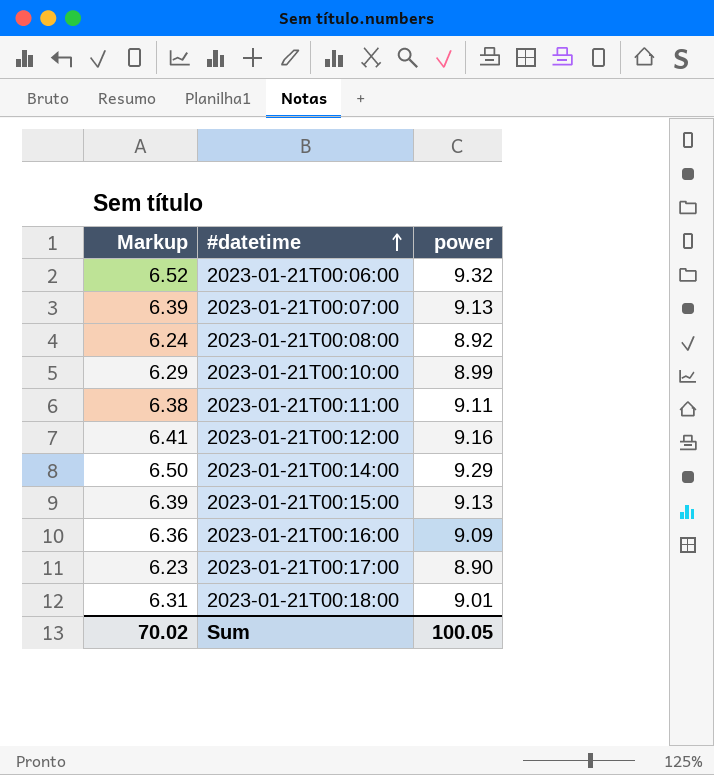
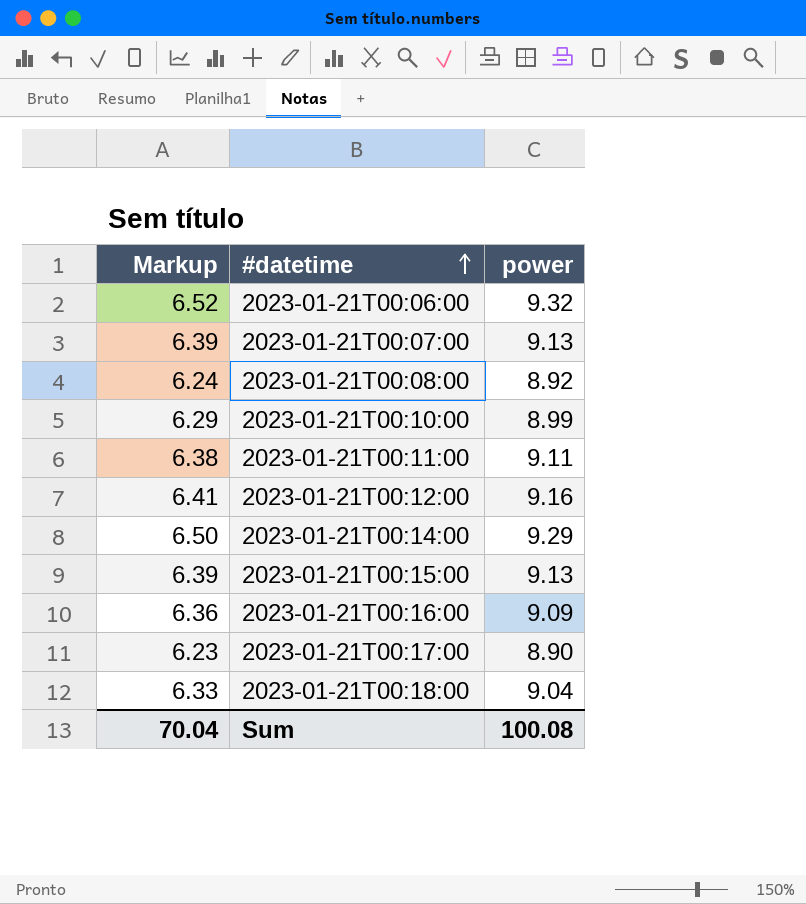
2023-01-21T00:18:00 | Markup: 6.31 -> 6.33
2023-01-21T00:18:00 | power: 9.01 -> 9.04
Sum | Markup: 70.02 -> 70.04
Sum | power: 100.05 -> 100.08

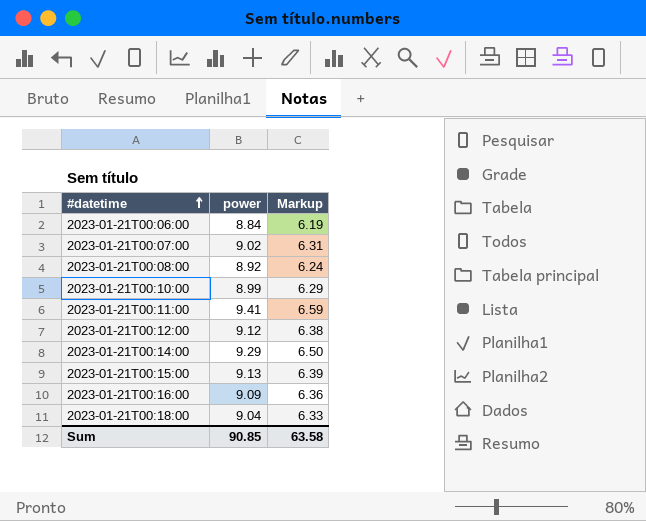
column Markup | position: 1 -> 3
row 2023-01-21T00:17:00: 6.23 | 8.90 -> none
2023-01-21T00:06:00 | power: 9.32 -> 8.84
2023-01-21T00:06:00 | Markup: 6.52 -> 6.19
2023-01-21T00:07:00 | power: 9.13 -> 9.02
2023-01-21T00:07:00 | Markup: 6.39 -> 6.31
2023-01-21T00:11:00 | power: 9.11 -> 9.41
2023-01-21T00:11:00 | Markup: 6.38 -> 6.59
2023-01-21T00:12:00 | power: 9.16 -> 9.12
2023-01-21T00:12:00 | Markup: 6.41 -> 6.38
Sum | power: 100.08 -> 90.85
Sum | Markup: 70.04 -> 63.58

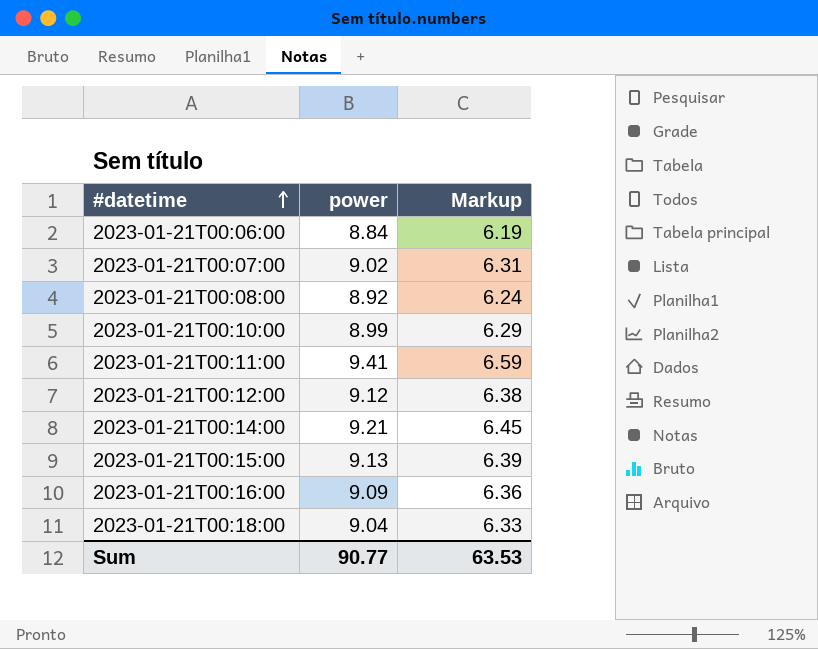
2023-01-21T00:14:00 | power: 9.29 -> 9.21
2023-01-21T00:14:00 | Markup: 6.50 -> 6.45
Sum | power: 90.85 -> 90.77
Sum | Markup: 63.58 -> 63.53

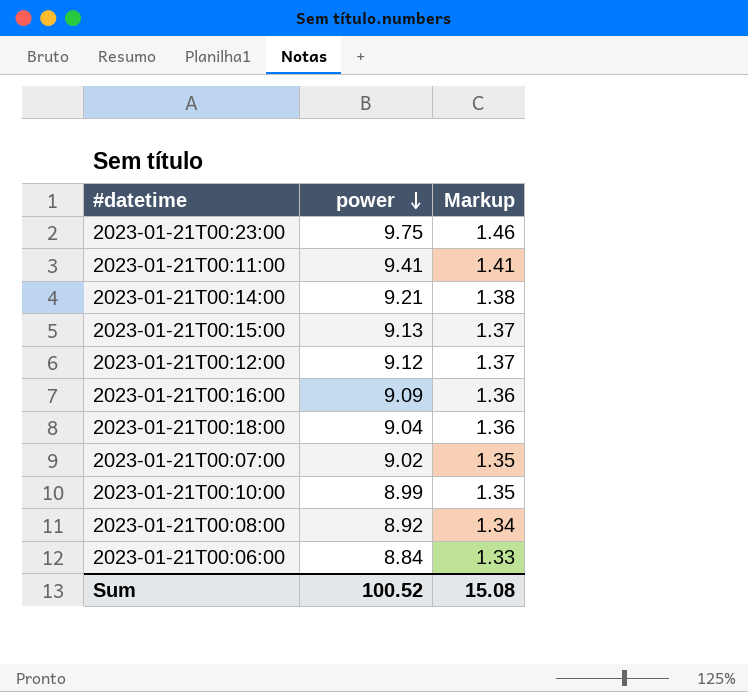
row order: #datetime ascending -> power descending
column Markup | formula: [power] * 0.7 -> [power] * 0.15
row 2023-01-21T00:23:00: none -> 9.75 | 1.46
Sum | power: 90.77 -> 100.52
Sum | Markup: 63.53 -> 15.08

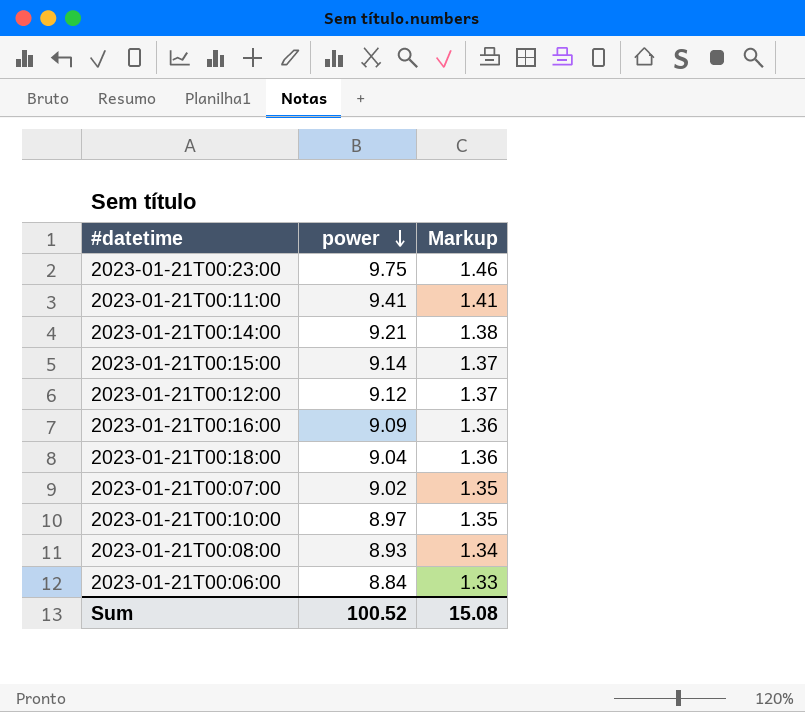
2023-01-21T00:15:00 | power: 9.13 -> 9.14
2023-01-21T00:10:00 | power: 8.99 -> 8.97
2023-01-21T00:08:00 | power: 8.92 -> 8.93

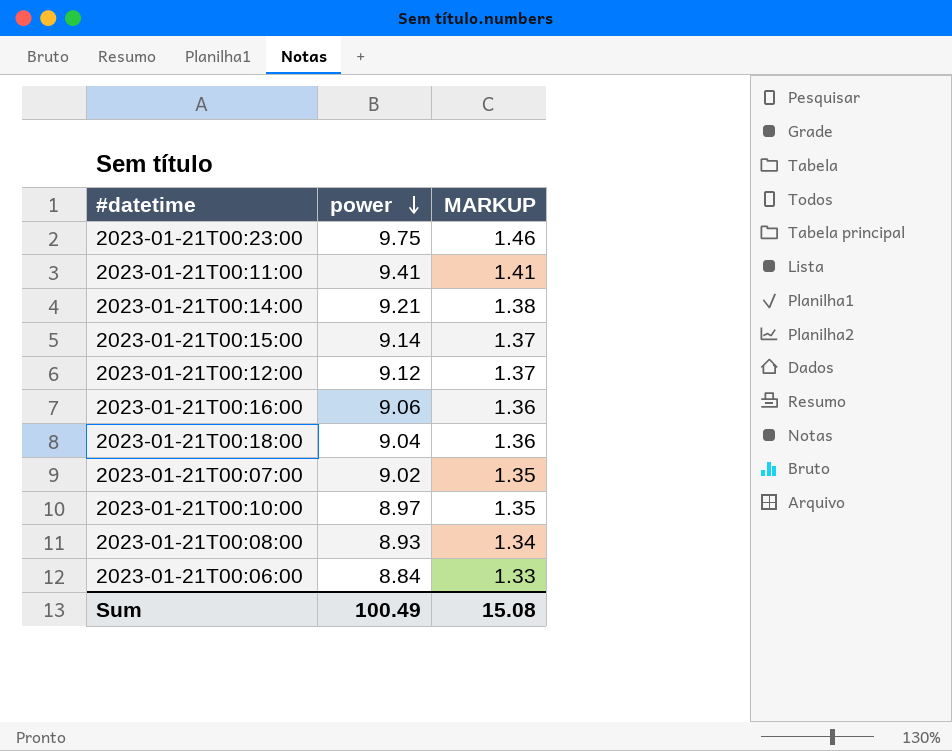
column name: Markup -> MARKUP
2023-01-21T00:16:00 | power: 9.09 -> 9.06
Sum | power: 100.52 -> 100.49

